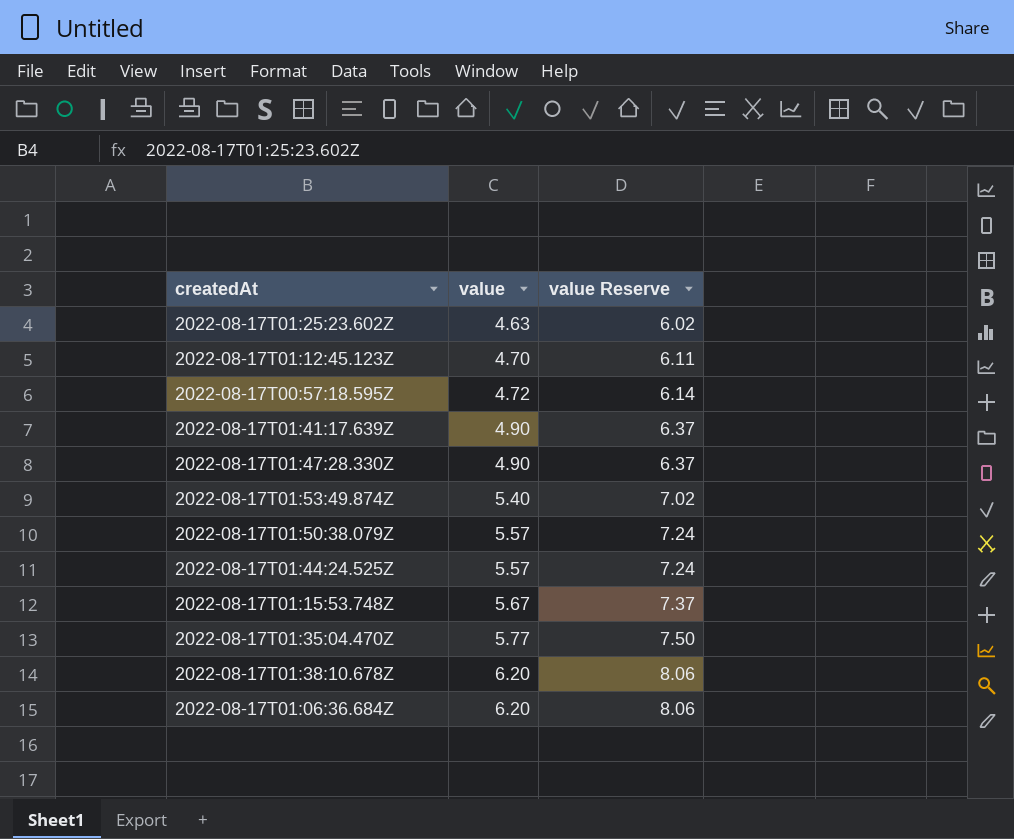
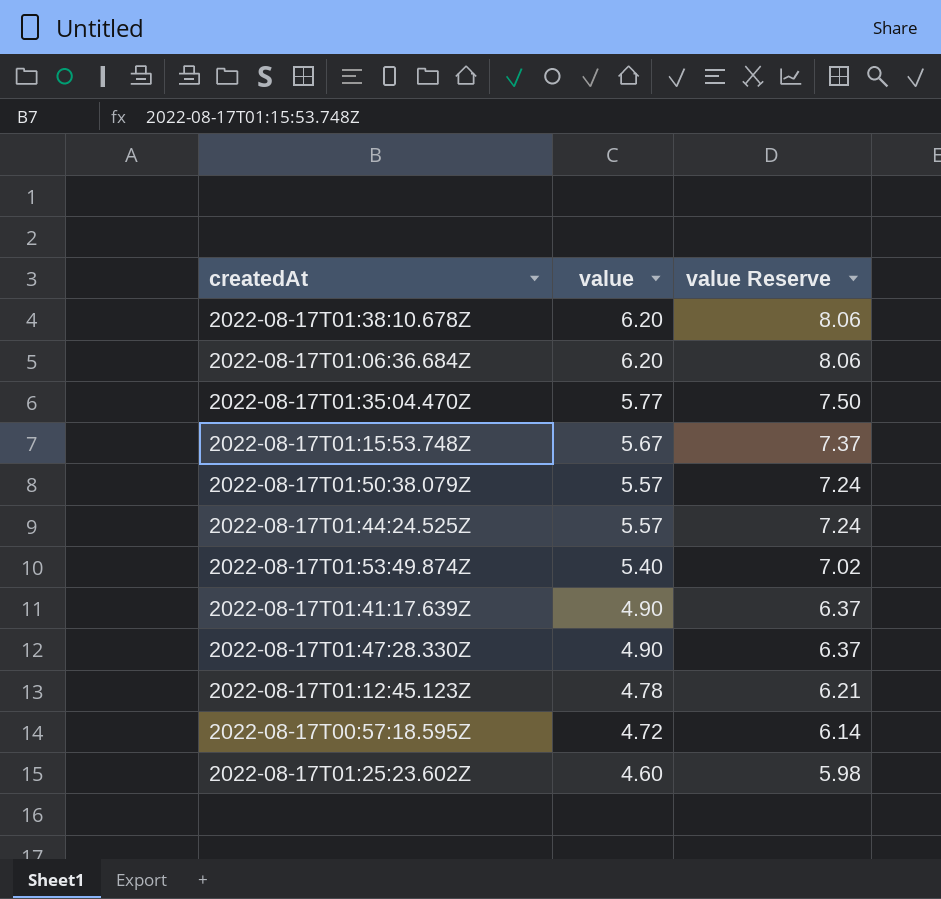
row order: value ascending -> value descending
2022-08-17T01:12:45.123Z | value: 4.70 -> 4.78
2022-08-17T01:12:45.123Z | value Reserve: 6.11 -> 6.21
2022-08-17T01:25:23.602Z | value: 4.63 -> 4.60
2022-08-17T01:25:23.602Z | value Reserve: 6.02 -> 5.98

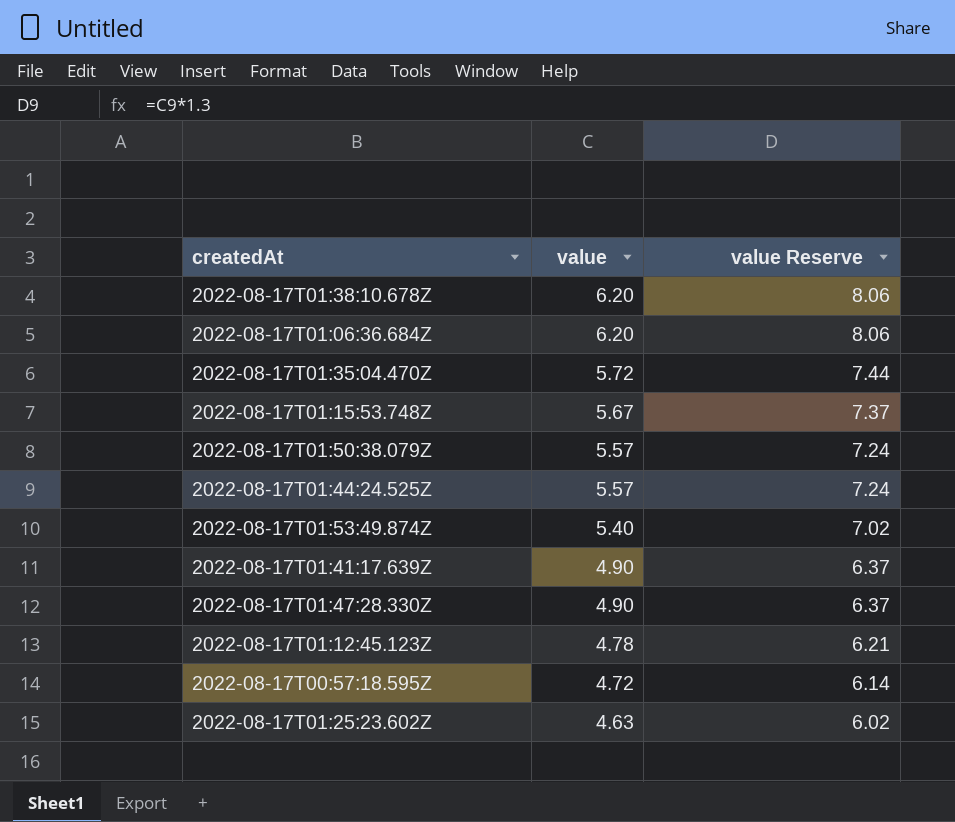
2022-08-17T01:35:04.470Z | value: 5.77 -> 5.72
2022-08-17T01:35:04.470Z | value Reserve: 7.50 -> 7.44
2022-08-17T01:25:23.602Z | value: 4.60 -> 4.63
2022-08-17T01:25:23.602Z | value Reserve: 5.98 -> 6.02

